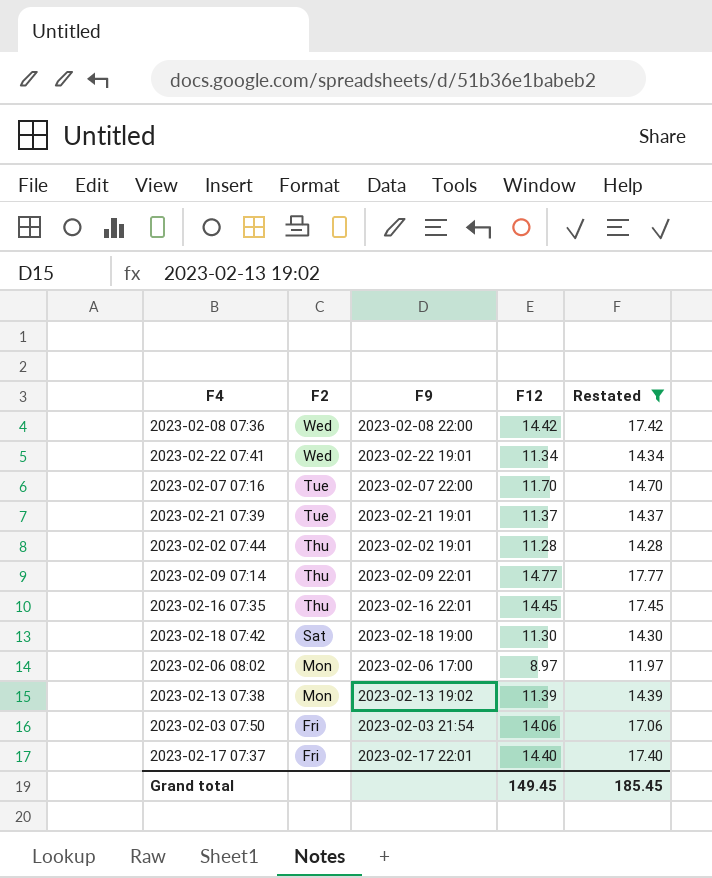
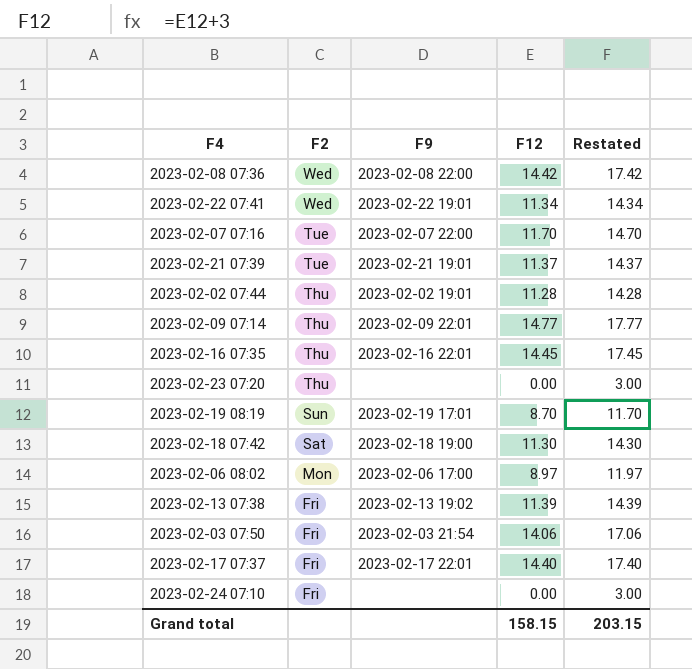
filter: Restated >= 11.97 -> none
2023-02-13 07:38 | F2: Mon -> Fri
Grand total | F12: 149.45 -> 158.15
Grand total | Restated: 185.45 -> 203.15

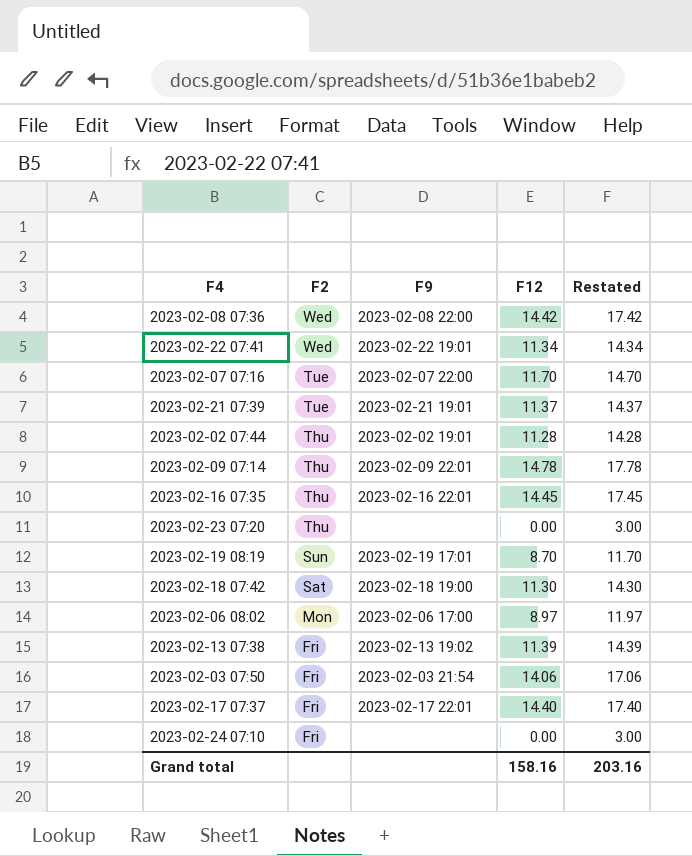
2023-02-09 07:14 | F12: 14.77 -> 14.78
2023-02-09 07:14 | Restated: 17.77 -> 17.78
Grand total | F12: 158.15 -> 158.16
Grand total | Restated: 203.15 -> 203.16

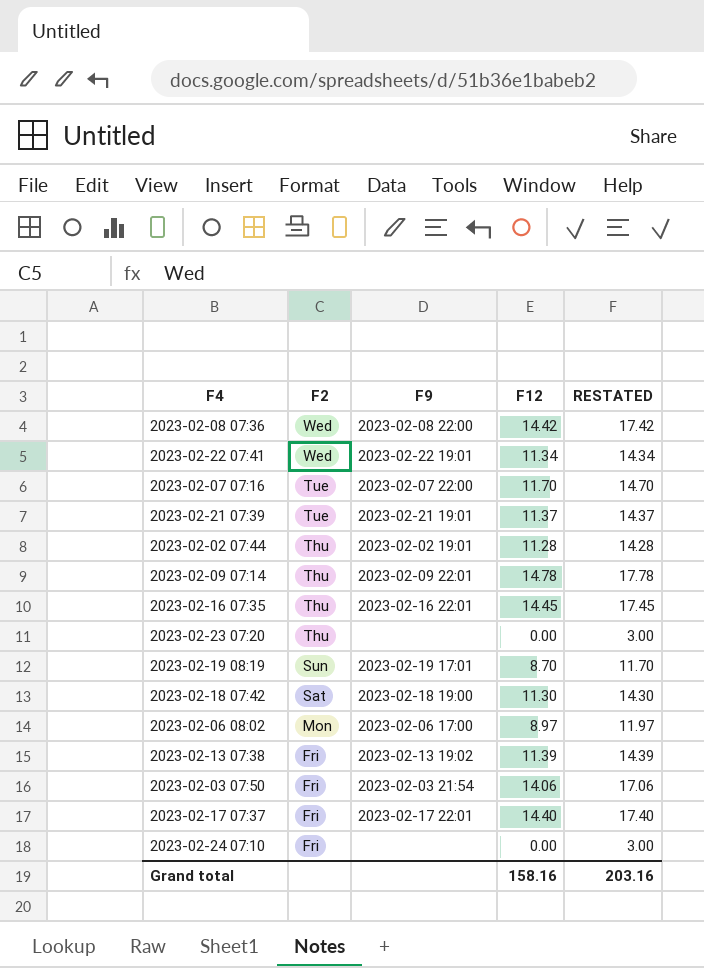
column name: Restated -> RESTATED

